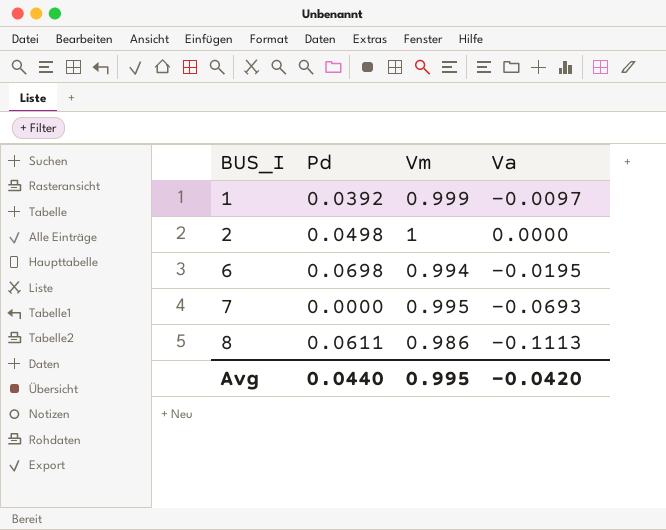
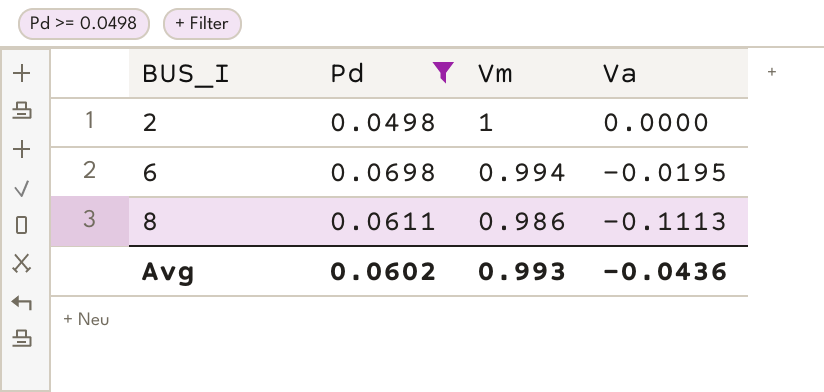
filter: none -> Pd >= 0.0498
Avg | Pd: 0.0440 -> 0.0602
Avg | Vm: 0.995 -> 0.993
Avg | Va: -0.0420 -> -0.0436

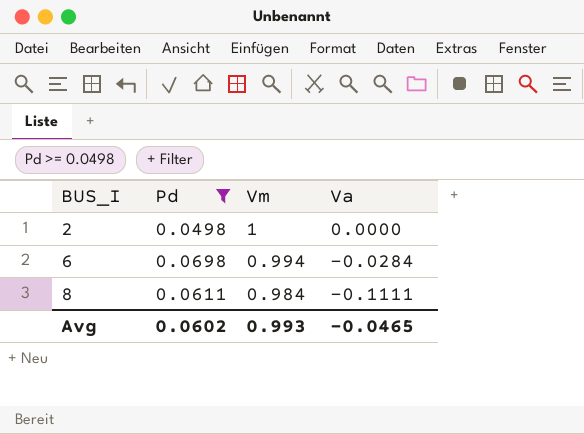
6 | Va: -0.0195 -> -0.0284
8 | Vm: 0.986 -> 0.984
8 | Va: -0.1113 -> -0.1111
Avg | Va: -0.0436 -> -0.0465

